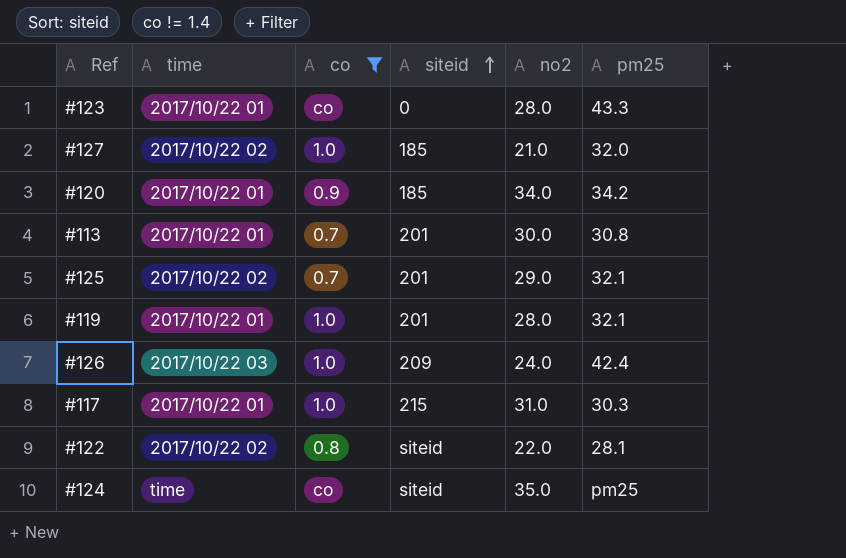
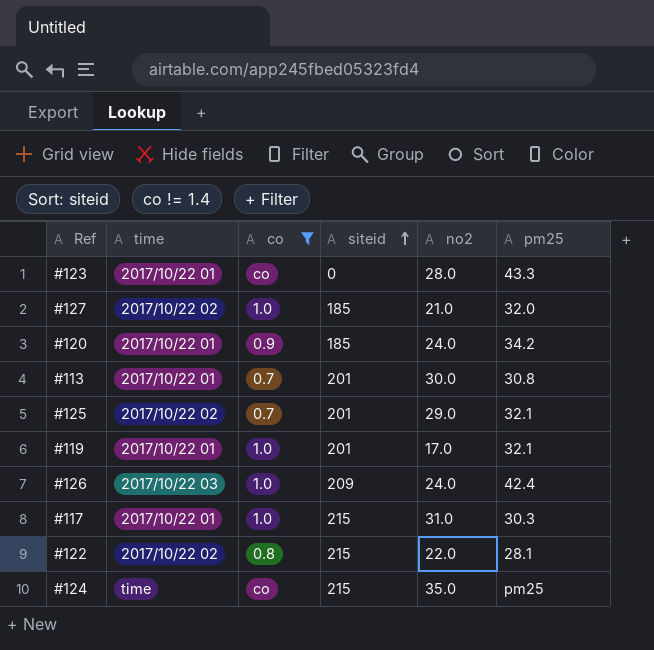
#120 | no2: 34.0 -> 24.0
#119 | no2: 28.0 -> 17.0
#122 | siteid: siteid -> 215
#124 | siteid: siteid -> 215

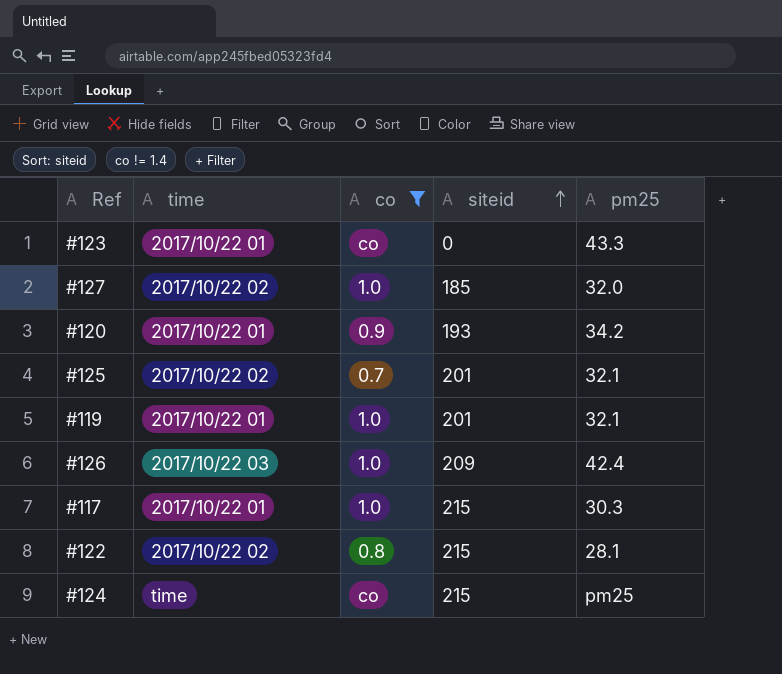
column no2 | position: 5 -> none
row #113: 2017/10/22 01 | 0.7 | 201 | 30.0 | 30.8 -> none
#120 | siteid: 185 -> 193

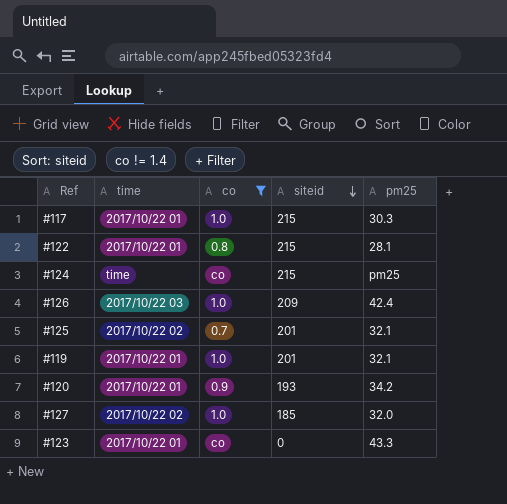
row order: siteid ascending -> siteid descending
#122 | time: 2017/10/22 02 -> 2017/10/22 01

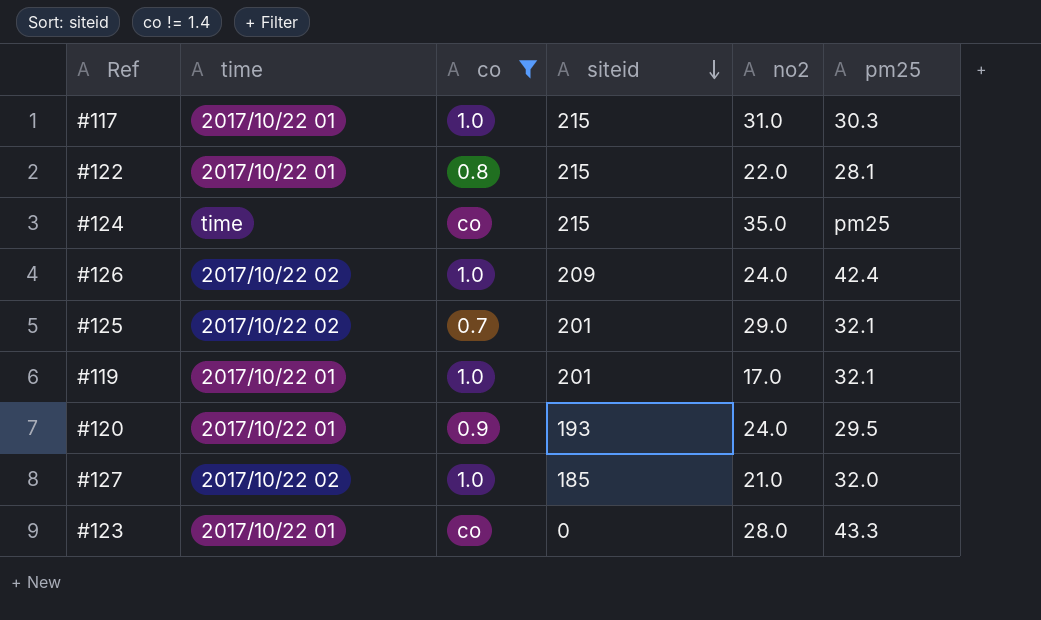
column no2 | position: none -> 5
#126 | time: 2017/10/22 03 -> 2017/10/22 02
#120 | pm25: 34.2 -> 29.5

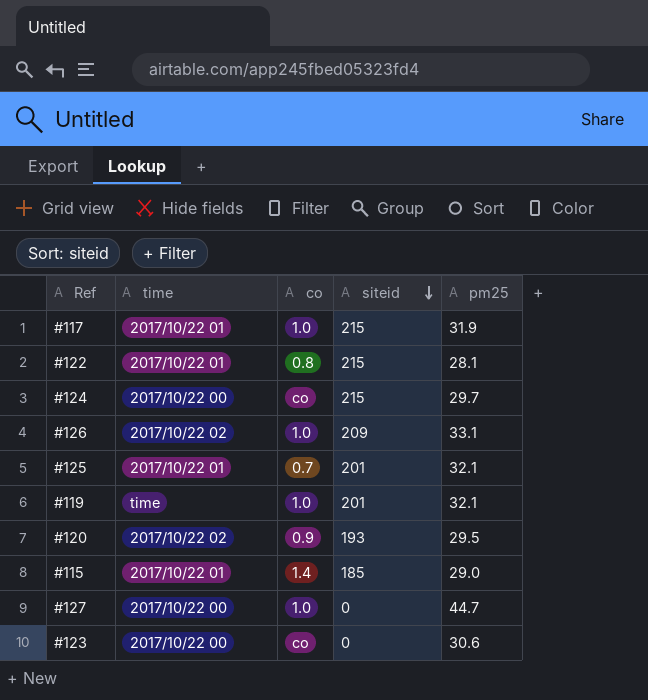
filter: co != 1.4 -> none
column no2 | position: 5 -> none
#117 | pm25: 30.3 -> 31.9
#124 | time: time -> 2017/10/22 00
#124 | pm25: pm25 -> 29.7
#126 | pm25: 42.4 -> 33.1
#125 | time: 2017/10/22 02 -> 2017/10/22 01
#119 | time: 2017/10/22 01 -> time
#120 | time: 2017/10/22 01 -> 2017/10/22 02
#127 | time: 2017/10/22 02 -> 2017/10/22 00
#127 | siteid: 185 -> 0
#127 | pm25: 32.0 -> 44.7
#123 | time: 2017/10/22 01 -> 2017/10/22 00
#123 | pm25: 43.3 -> 30.6

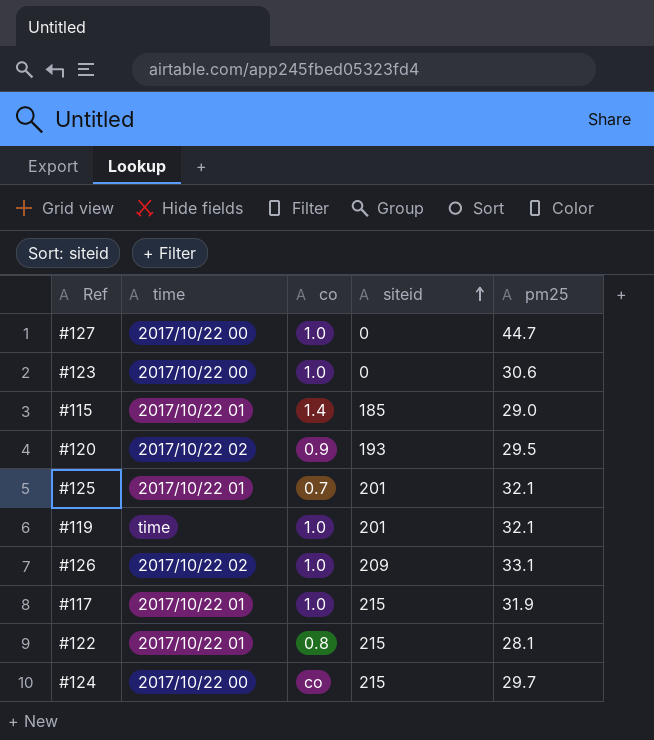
row order: siteid descending -> siteid ascending
#123 | co: co -> 1.0

